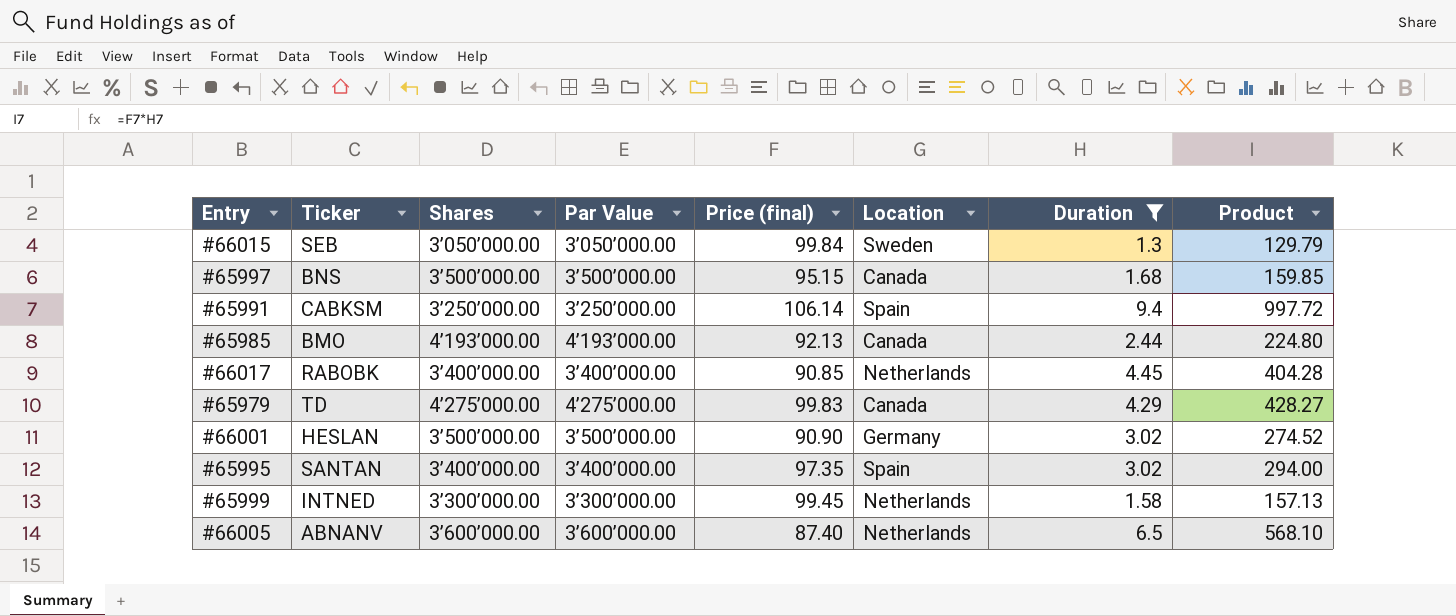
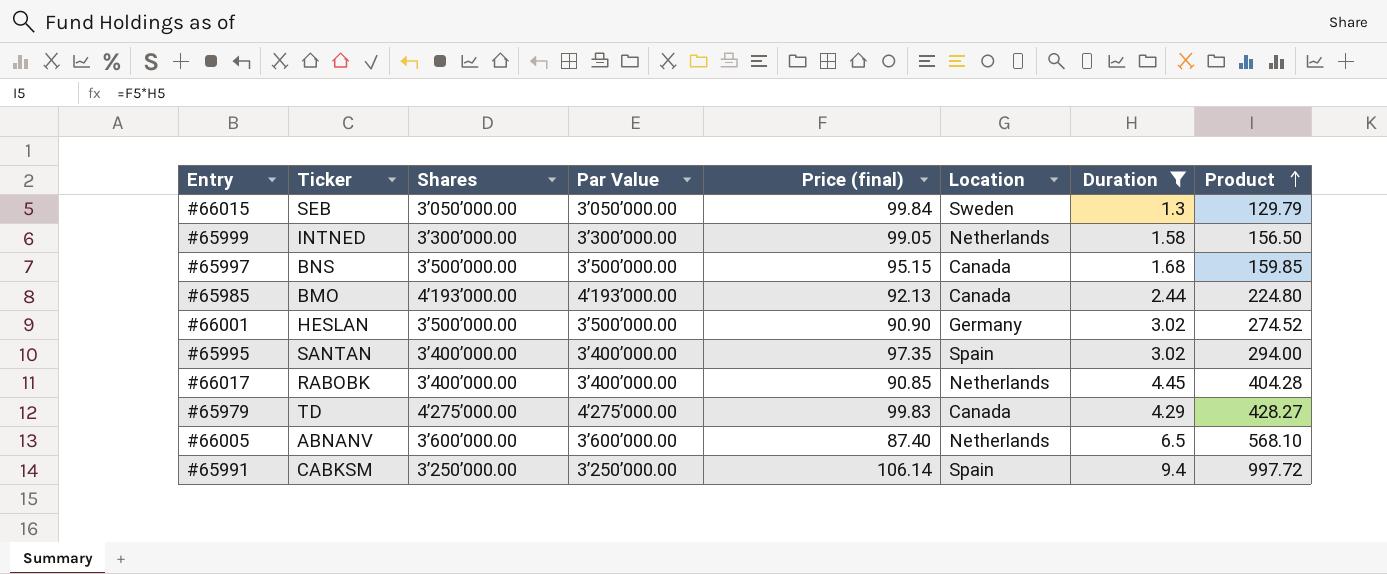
row order: none -> Product ascending
#65999 | Price (final): 99.45 -> 99.05
#65999 | Product: 157.13 -> 156.50

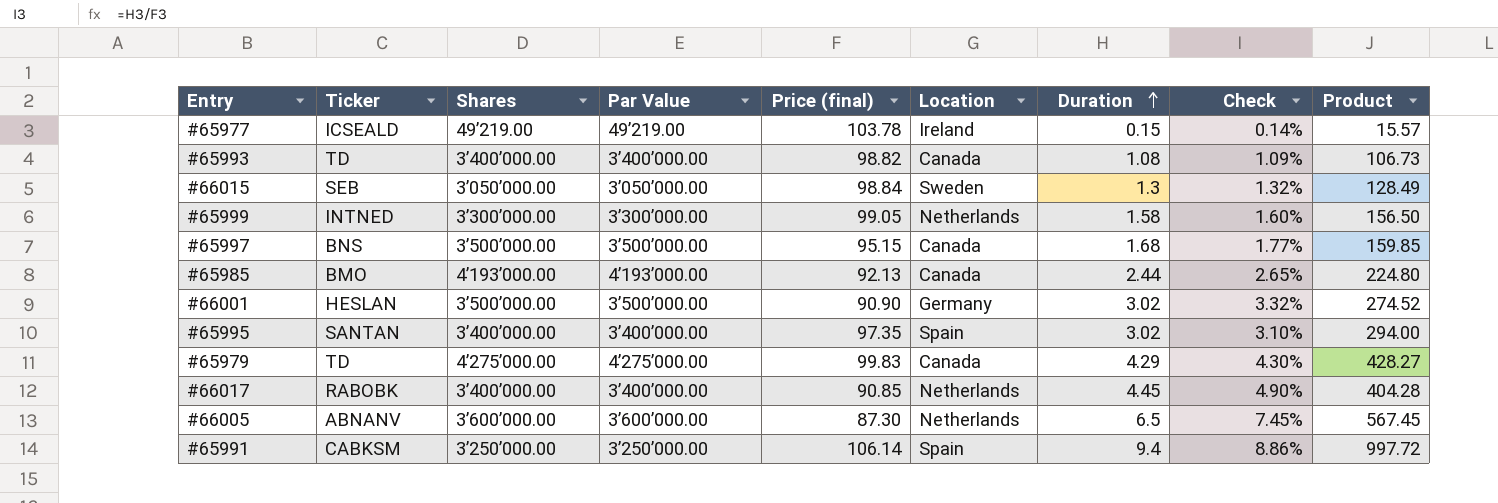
filter: Duration >= 1.3 -> none
row order: Product ascending -> Duration ascending
column Check | formula: none -> [Duration] / [Price (final)]
#66015 | Price (final): 99.84 -> 98.84
#66015 | Product: 129.79 -> 128.49
#66005 | Price (final): 87.40 -> 87.30
#66005 | Product: 568.10 -> 567.45

